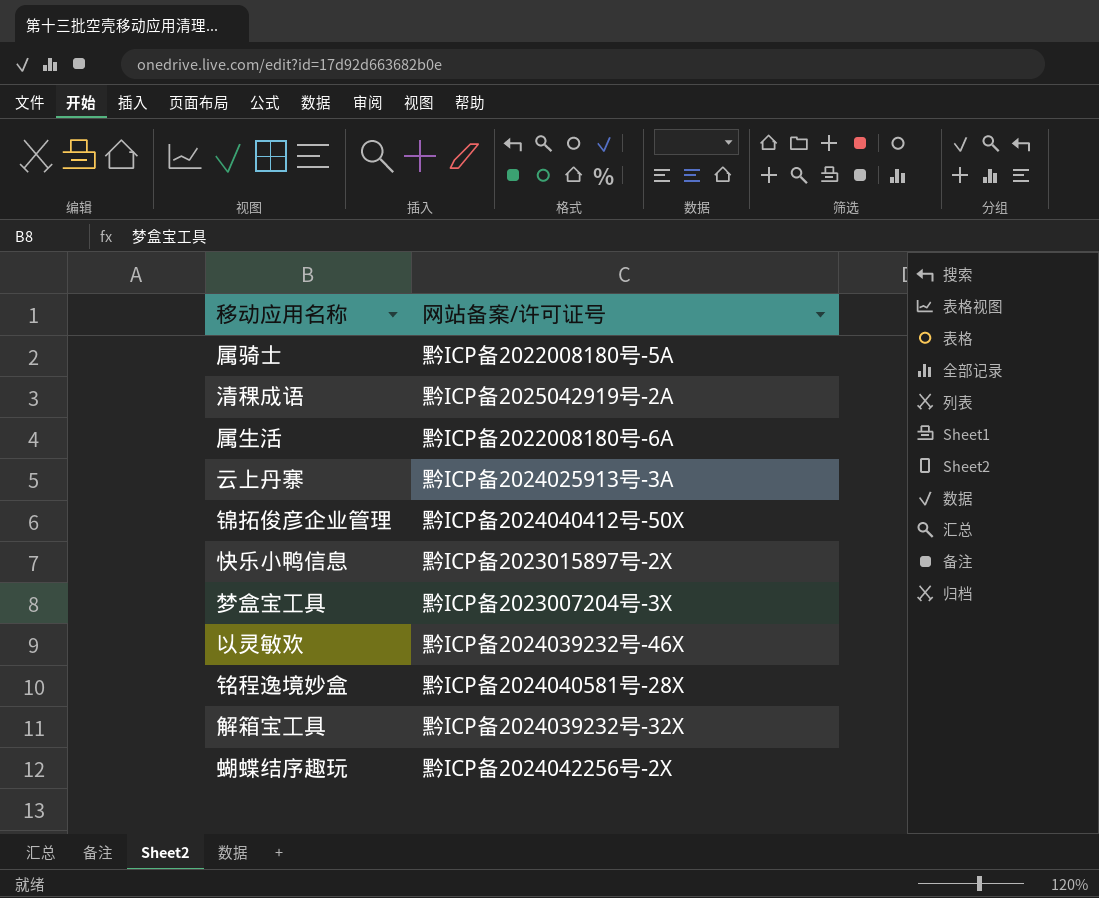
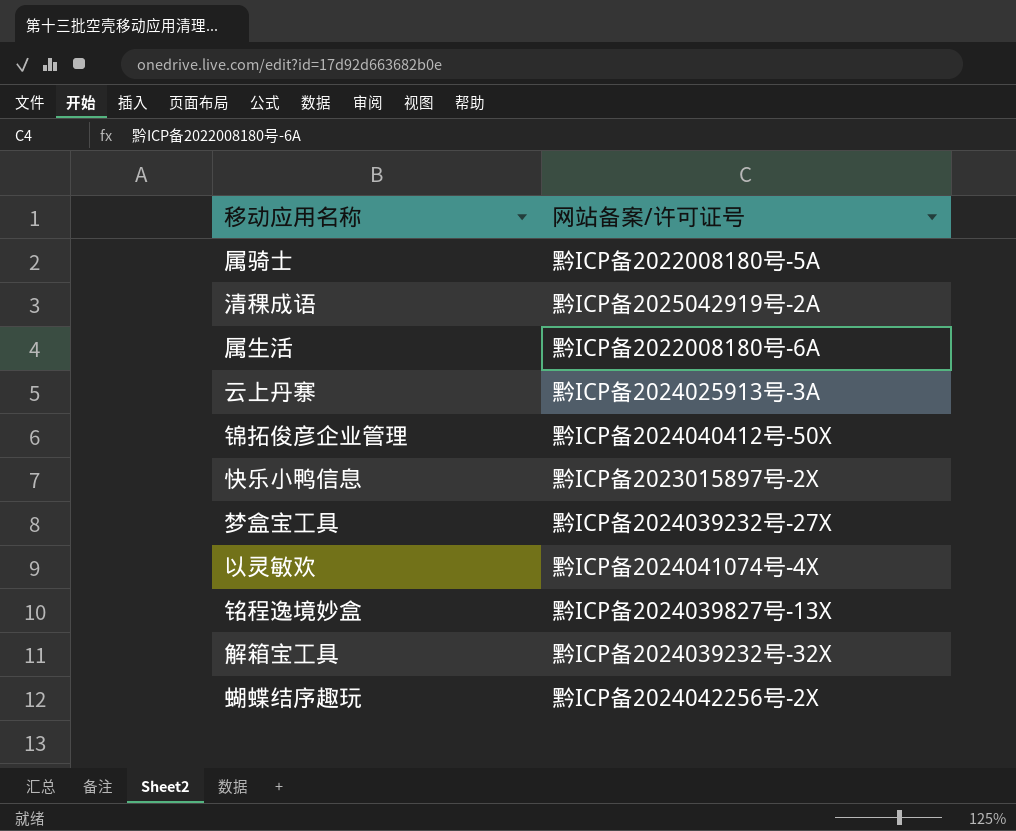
梦盒宝工具 | 网站备案/许可证号: 黔ICP备2023007204号-3X -> 黔ICP备2024039232号-27X
以灵敏欢 | 网站备案/许可证号: 黔ICP备2024039232号-46X -> 黔ICP备2024041074号-4X
铭程逸境妙盒 | 网站备案/许可证号: 黔ICP备2024040581号-28X -> 黔ICP备2024039827号-13X

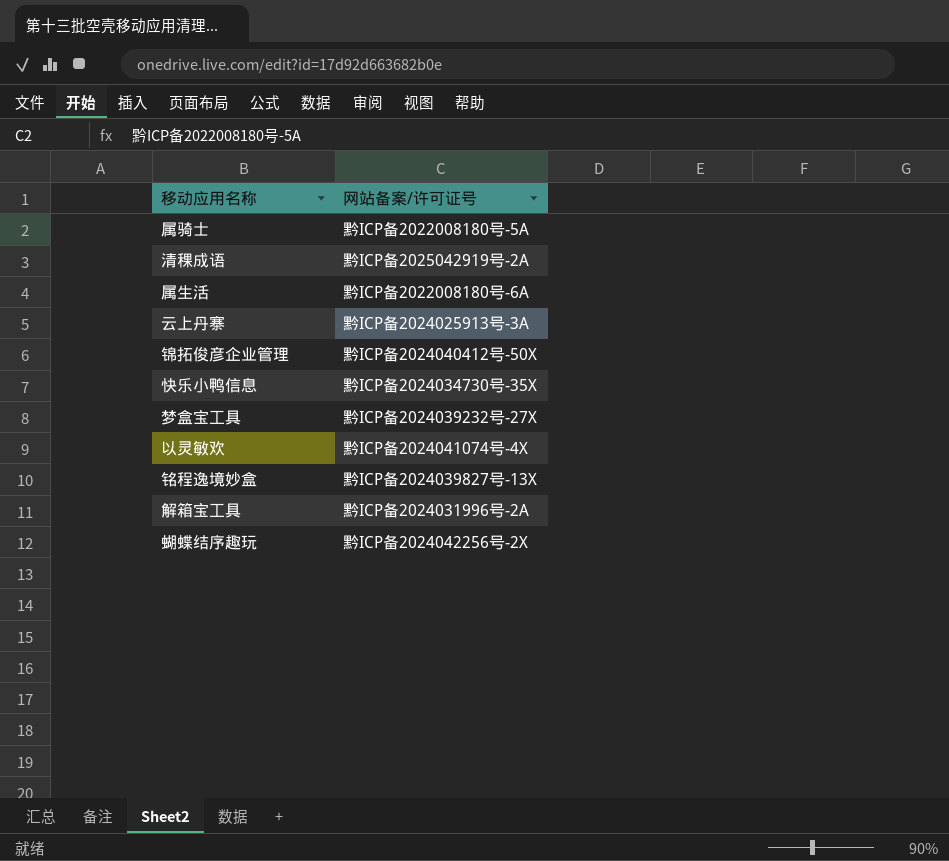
快乐小鸭信息 | 网站备案/许可证号: 黔ICP备2023015897号-2X -> 黔ICP备2024034730号-35X
解箱宝工具 | 网站备案/许可证号: 黔ICP备2024039232号-32X -> 黔ICP备2024031996号-2A

